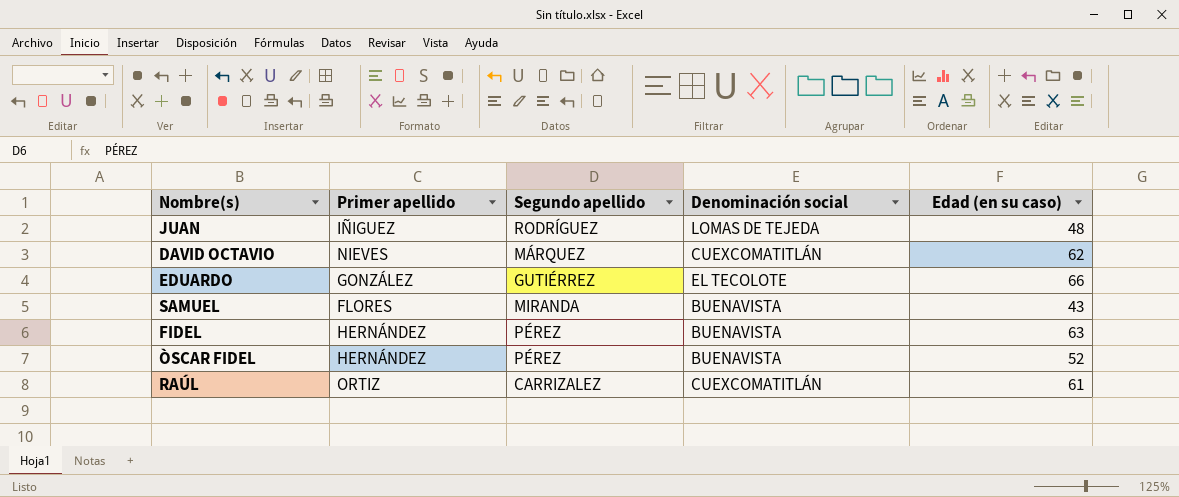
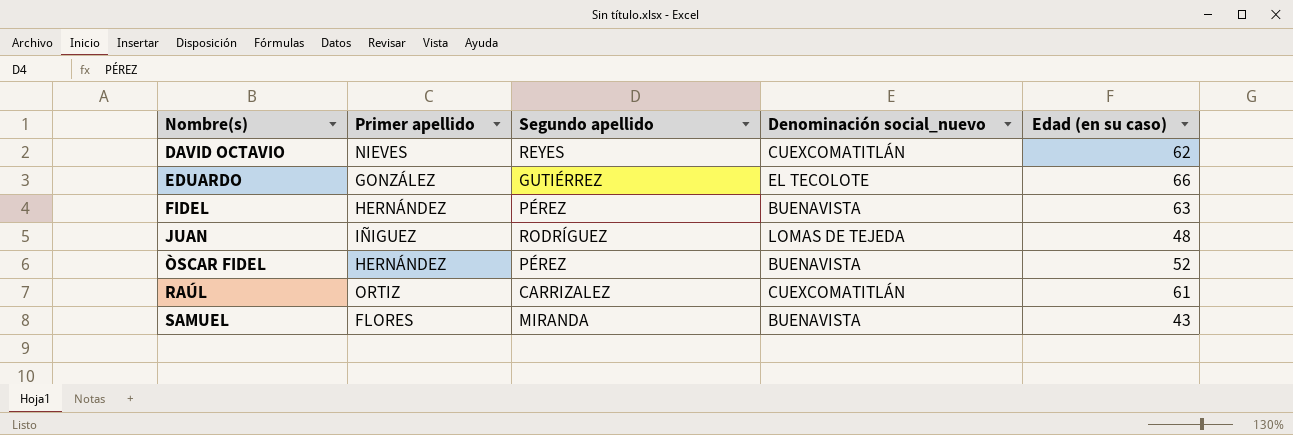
row order: none -> Nombre(s) ascending
column name: Denominación social -> Denominación social_nuevo
DAVID OCTAVIO | Segundo apellido: MÁRQUEZ -> REYES

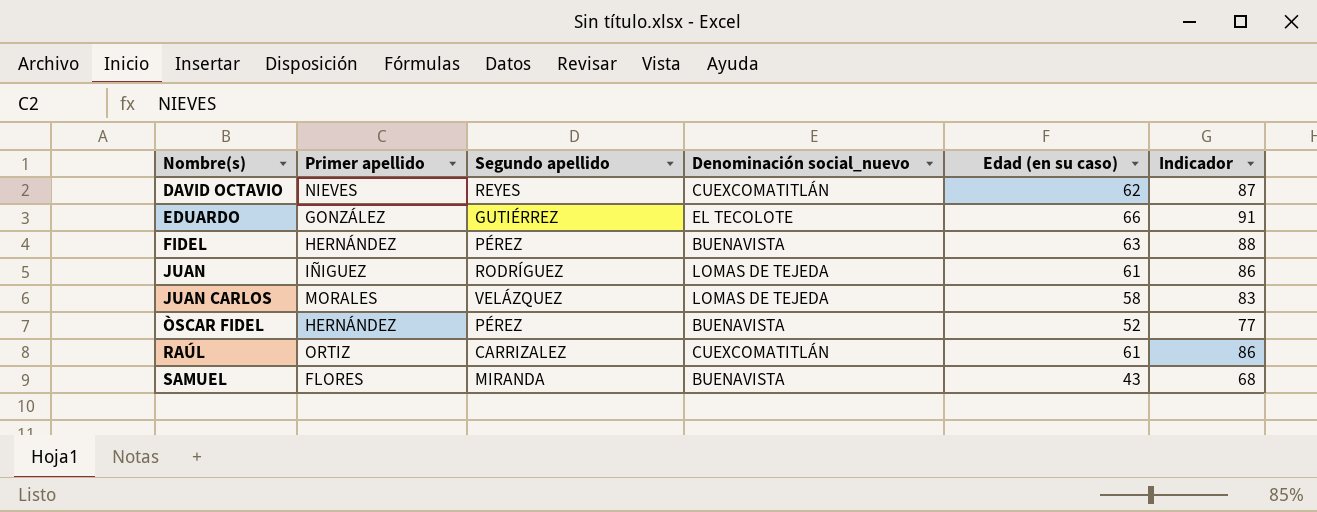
column Indicador | formula: none -> [Edad (en su caso)] + 25
JUAN | Edad (en su caso): 48 -> 61
row JUAN CARLOS: none -> MORALES | VELÁZQUEZ | LOMAS DE TEJEDA | 58 | 83

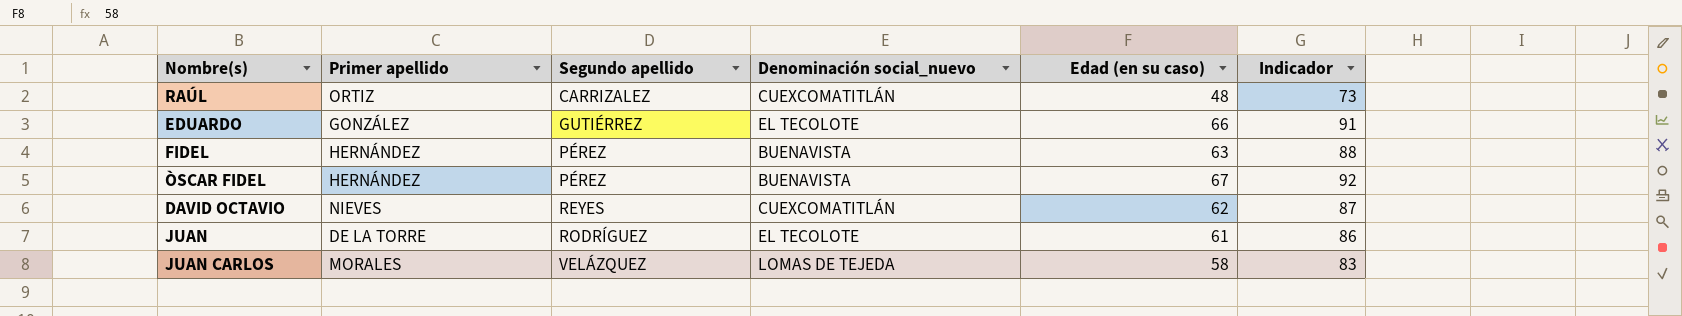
row order: Nombre(s) ascending -> Segundo apellido ascending
row SAMUEL: FLORES | MIRANDA | BUENAVISTA | 43 | 68 -> none
RAÚL | Edad (en su caso): 61 -> 48
RAÚL | Indicador: 86 -> 73
ÒSCAR FIDEL | Edad (en su caso): 52 -> 67
ÒSCAR FIDEL | Indicador: 77 -> 92
JUAN | Primer apellido: IÑIGUEZ -> DE LA TORRE
JUAN | Denominación social_nuevo: LOMAS DE TEJEDA -> EL TECOLOTE

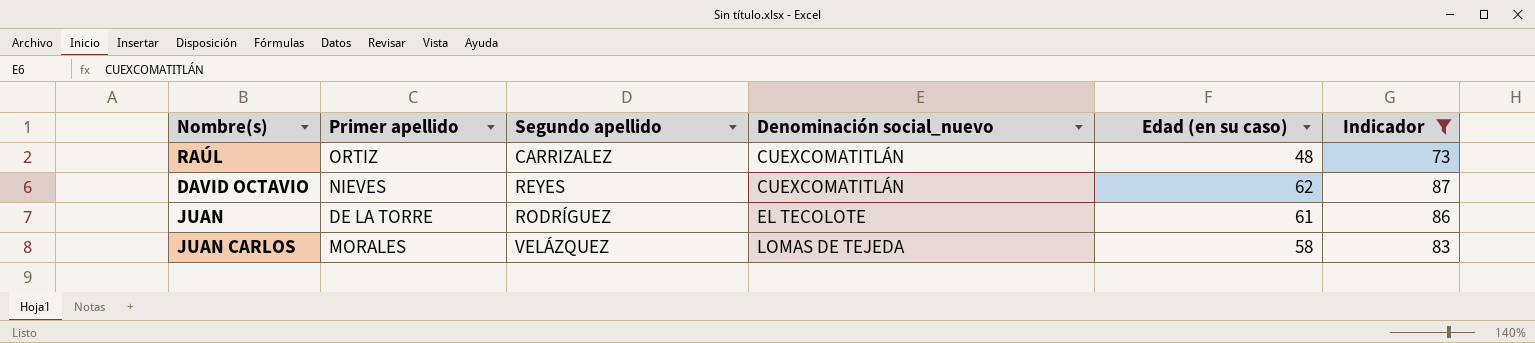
filter: none -> Indicador <= 87

